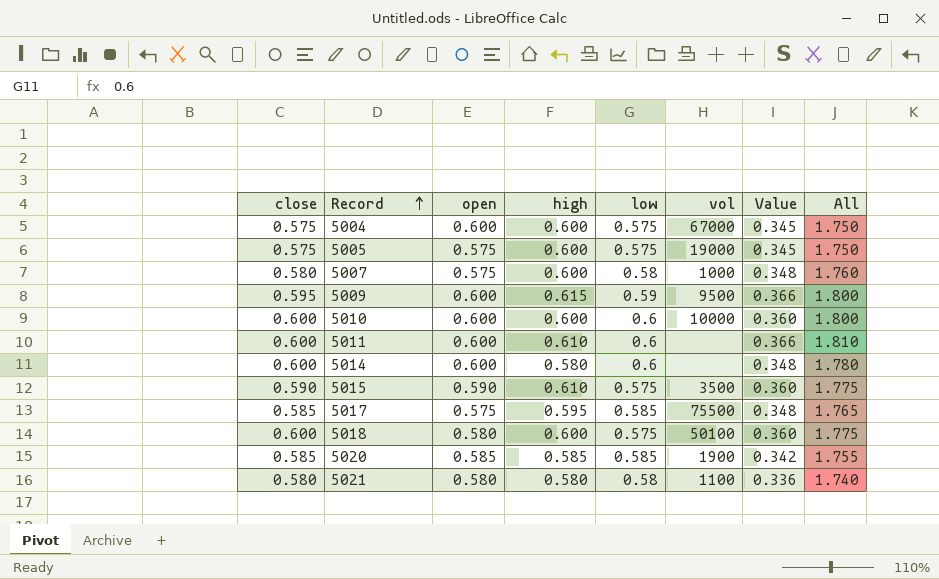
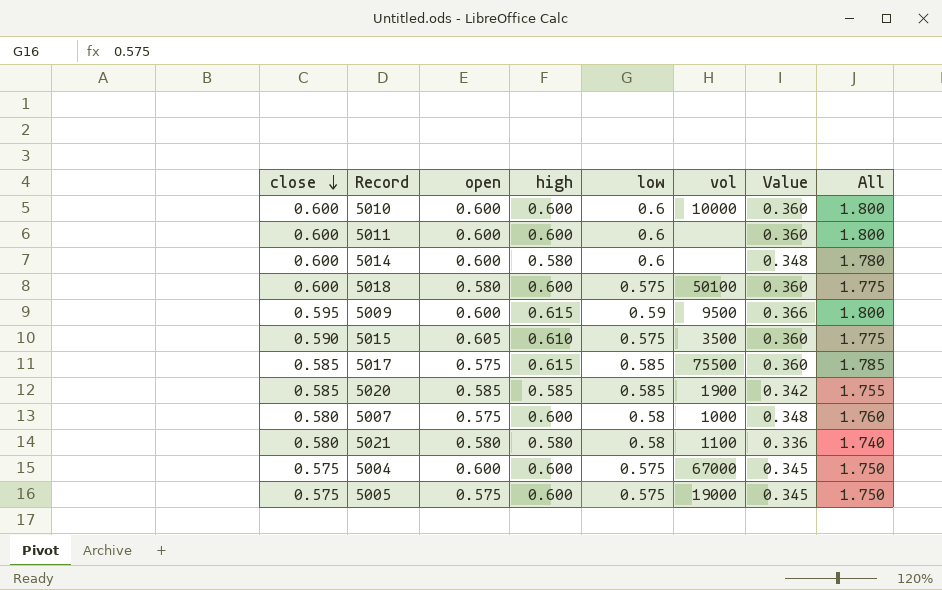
row order: Record ascending -> close descending
5011 | high: 0.610 -> 0.600
5011 | Value: 0.366 -> 0.360
5011 | All: 1.810 -> 1.800
5015 | open: 0.590 -> 0.605
5017 | high: 0.595 -> 0.615
5017 | Value: 0.348 -> 0.360
5017 | All: 1.765 -> 1.785

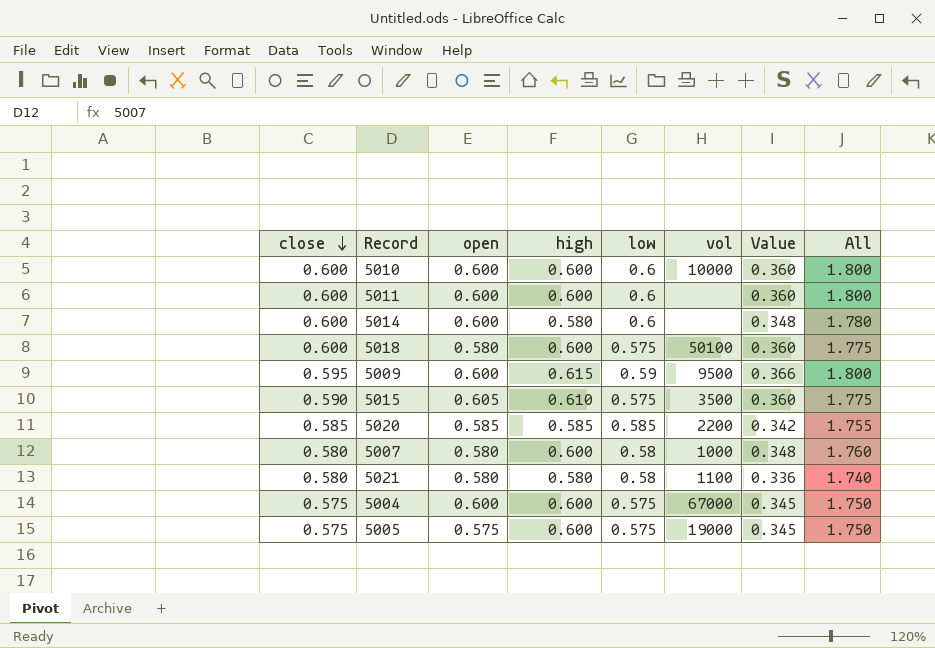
row 5017: 0.585 | 0.575 | 0.615 | 0.585 | 75500 | 0.360 | 1.785 -> none
5020 | vol: 1900 -> 2200
5007 | open: 0.575 -> 0.580

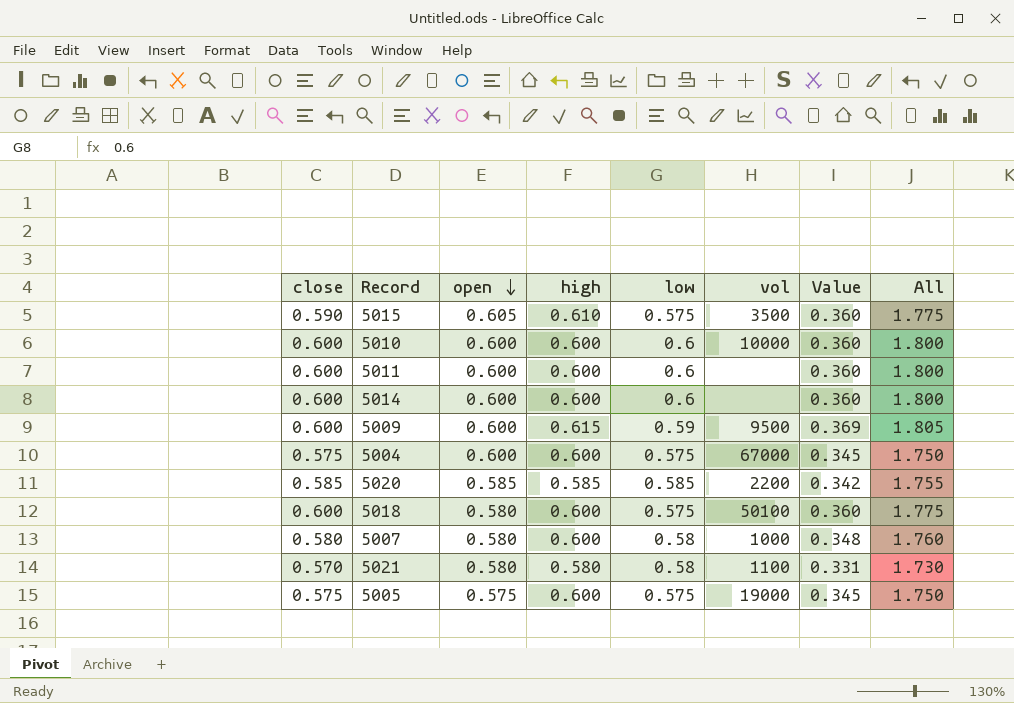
row order: close descending -> open descending
5014 | high: 0.580 -> 0.600
5014 | Value: 0.348 -> 0.360
5014 | All: 1.780 -> 1.800
5009 | close: 0.595 -> 0.600
5009 | Value: 0.366 -> 0.369
5009 | All: 1.800 -> 1.805
5021 | close: 0.580 -> 0.570
5021 | Value: 0.336 -> 0.331
5021 | All: 1.740 -> 1.730

